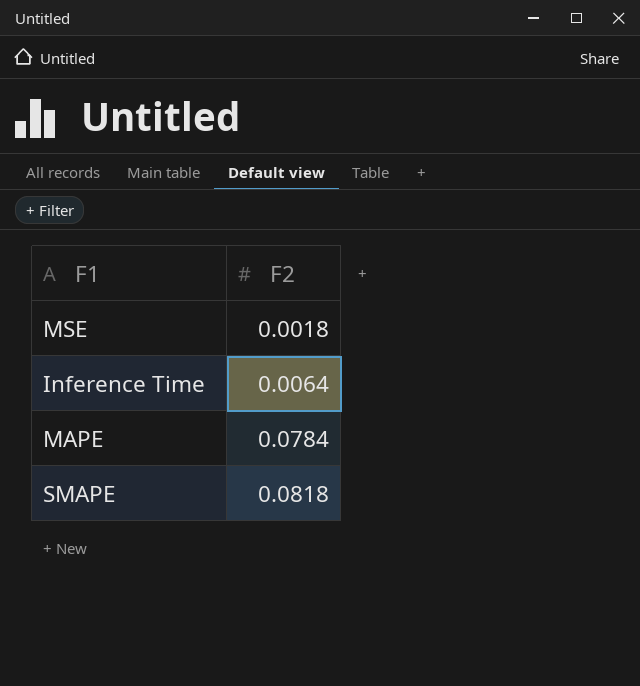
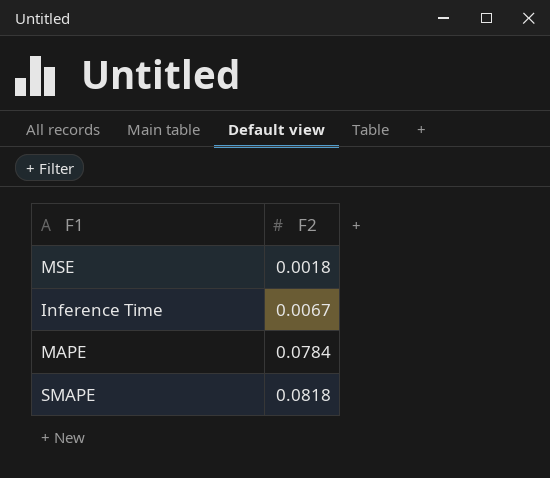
Inference Time | F2: 0.0064 -> 0.0067

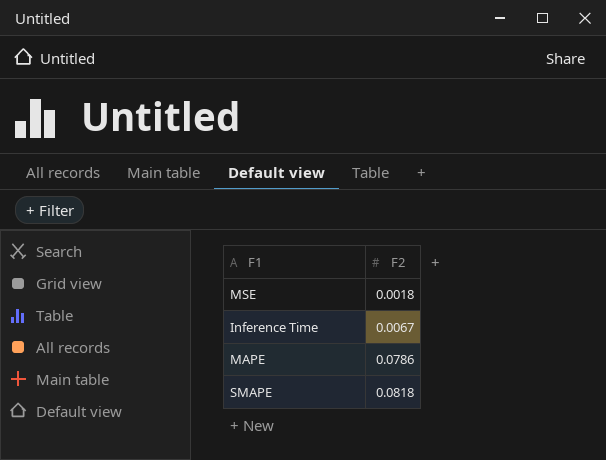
MAPE | F2: 0.0784 -> 0.0786

